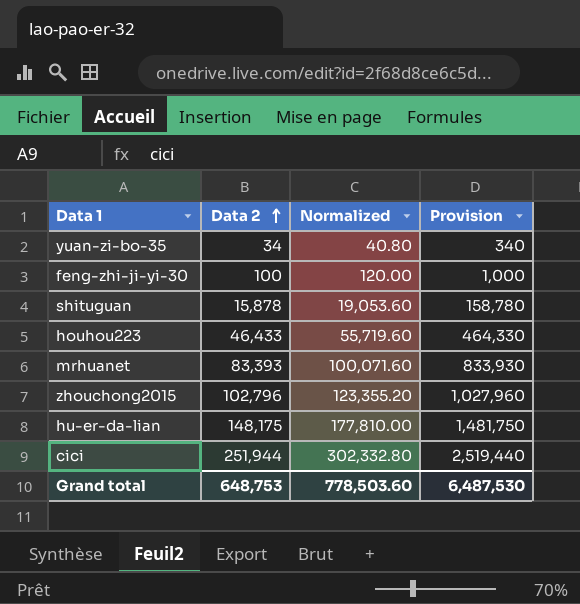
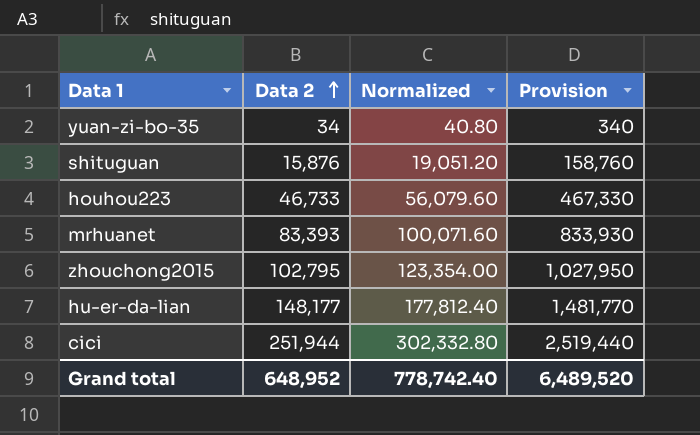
row feng-zhi-ji-yi-30: 100 | 120.00 | 1,000 -> none
shituguan | Data 2: 15,878 -> 15,876
shituguan | Normalized: 19,053.60 -> 19,051.20
shituguan | Provision: 158,780 -> 158,760
houhou223 | Data 2: 46,433 -> 46,733
houhou223 | Normalized: 55,719.60 -> 56,079.60
houhou223 | Provision: 464,330 -> 467,330
zhouchong2015 | Data 2: 102,796 -> 102,795
zhouchong2015 | Normalized: 123,355.20 -> 123,354.00
zhouchong2015 | Provision: 1,027,960 -> 1,027,950
hu-er-da-lian | Data 2: 148,175 -> 148,177
hu-er-da-lian | Normalized: 177,810.00 -> 177,812.40
hu-er-da-lian | Provision: 1,481,750 -> 1,481,770
Grand total | Data 2: 648,753 -> 648,952
Grand total | Normalized: 778,503.60 -> 778,742.40
Grand total | Provision: 6,487,530 -> 6,489,520

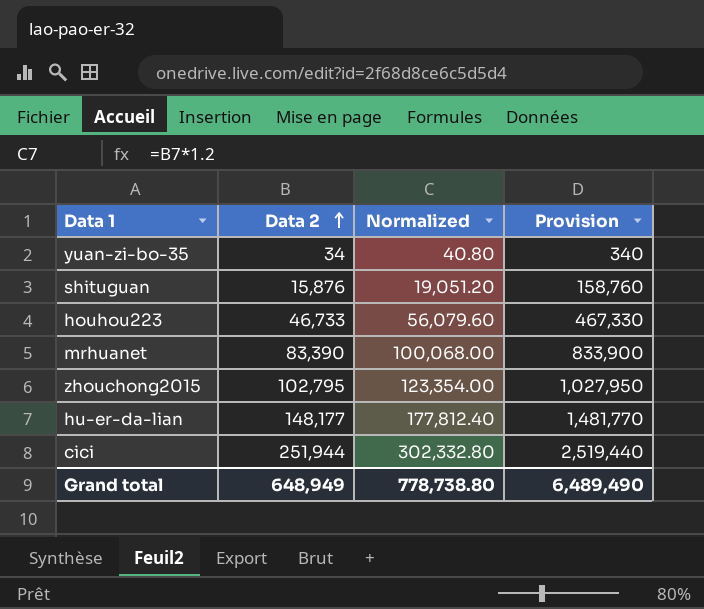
mrhuanet | Data 2: 83,393 -> 83,390
mrhuanet | Normalized: 100,071.60 -> 100,068.00
mrhuanet | Provision: 833,930 -> 833,900
Grand total | Data 2: 648,952 -> 648,949
Grand total | Normalized: 778,742.40 -> 778,738.80
Grand total | Provision: 6,489,520 -> 6,489,490

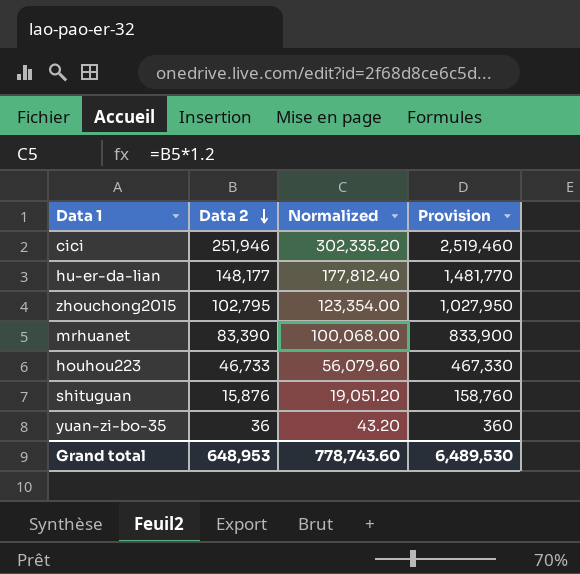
row order: Data 2 ascending -> Data 2 descending
cici | Data 2: 251,944 -> 251,946
cici | Normalized: 302,332.80 -> 302,335.20
cici | Provision: 2,519,440 -> 2,519,460
yuan-zi-bo-35 | Data 2: 34 -> 36
yuan-zi-bo-35 | Normalized: 40.80 -> 43.20
yuan-zi-bo-35 | Provision: 340 -> 360
Grand total | Data 2: 648,949 -> 648,953
Grand total | Normalized: 778,738.80 -> 778,743.60
Grand total | Provision: 6,489,490 -> 6,489,530

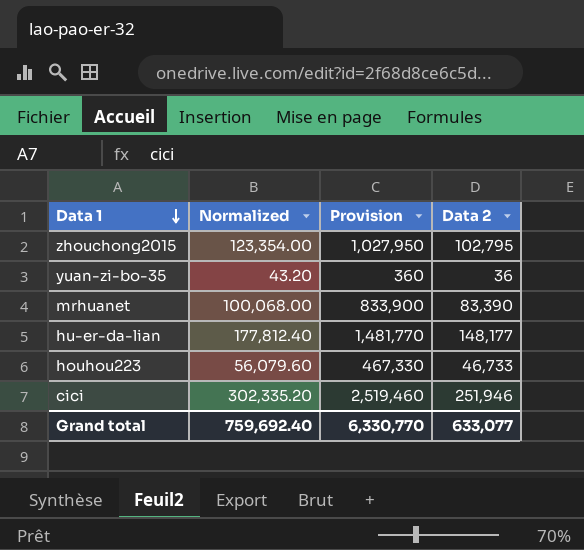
row order: Data 2 descending -> Data 1 descending
column Data 2 | position: 2 -> 4
row shituguan: 15,876 | 19,051.20 | 158,760 -> none
Grand total | Normalized: 778,743.60 -> 759,692.40
Grand total | Provision: 6,489,530 -> 6,330,770
Grand total | Data 2: 648,953 -> 633,077

